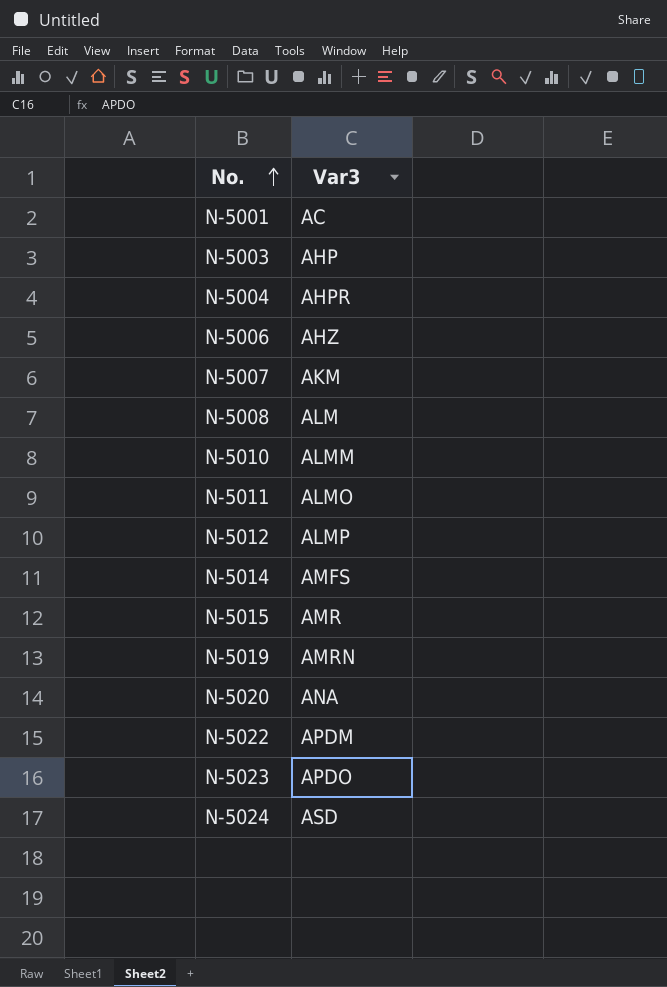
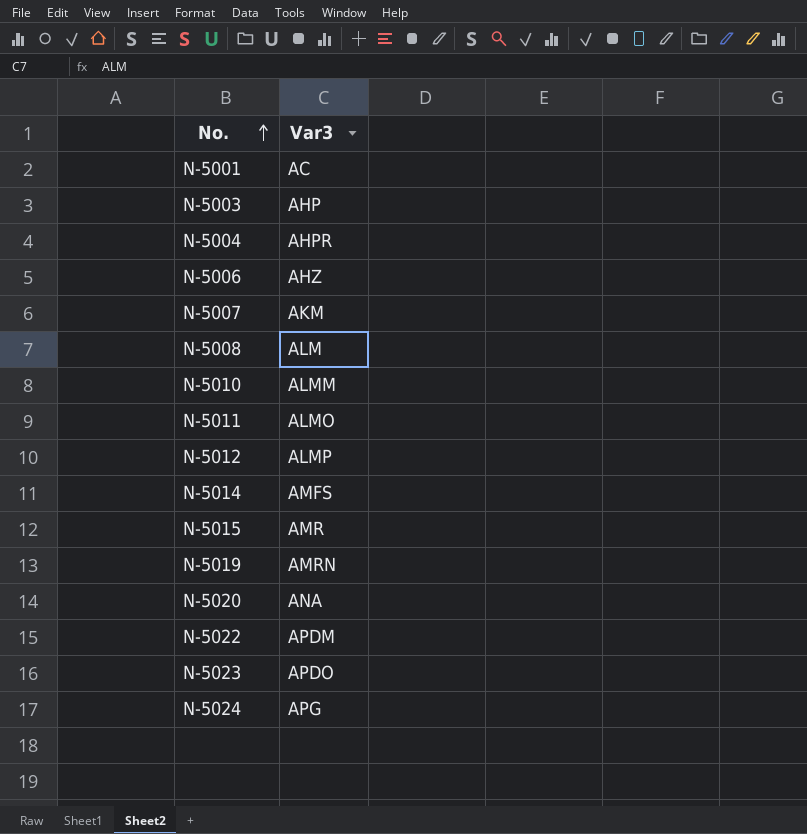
N-5024 | Var3: ASD -> APG

